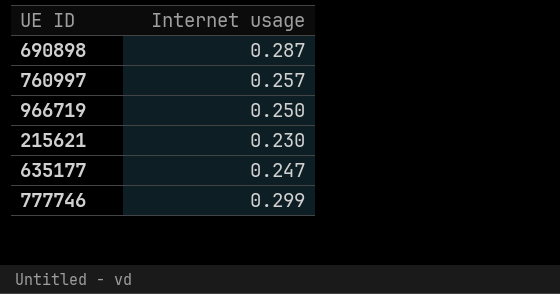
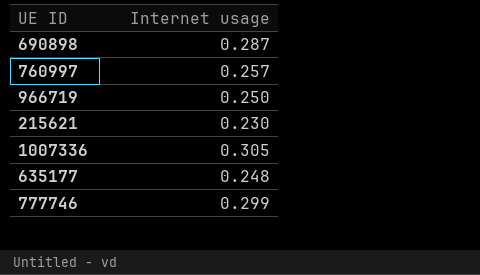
row 1007336: none -> 0.305
635177 | Internet usage: 0.247 -> 0.248

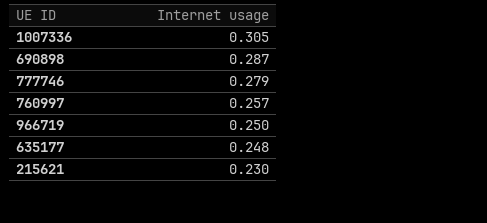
row order: none -> Internet usage descending
777746 | Internet usage: 0.299 -> 0.279

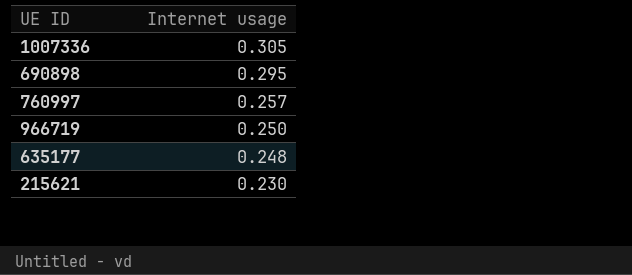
row 777746: 0.279 -> none
690898 | Internet usage: 0.287 -> 0.295

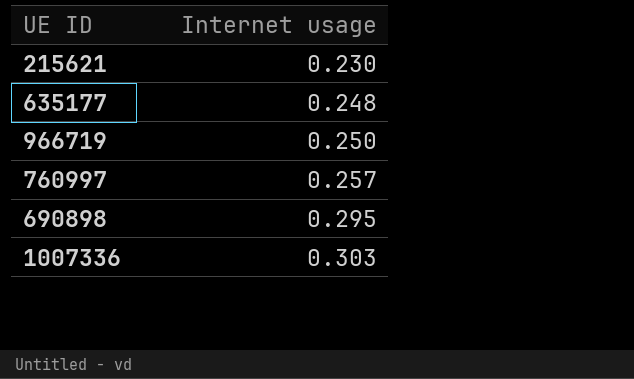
row order: Internet usage descending -> Internet usage ascending
1007336 | Internet usage: 0.305 -> 0.303

